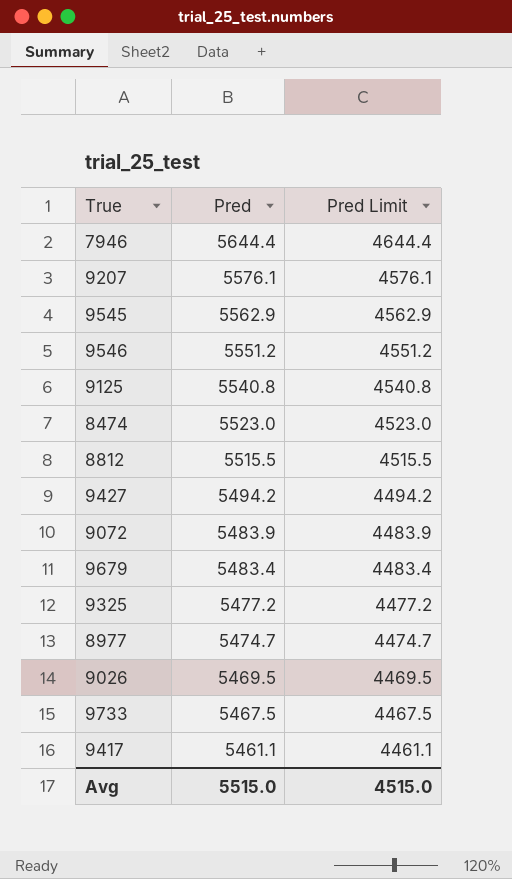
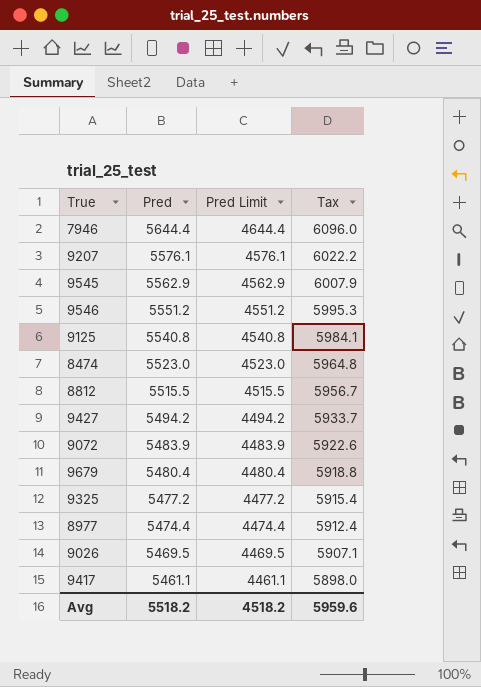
column Tax | formula: none -> [Pred] * 1.08
row 9733: 5467.5 | 4467.5 -> none
9679 | Pred: 5483.4 -> 5480.4
9679 | Pred Limit: 4483.4 -> 4480.4
8977 | Pred: 5474.7 -> 5474.4
8977 | Pred Limit: 4474.7 -> 4474.4
Avg | Pred: 5515.0 -> 5518.2
Avg | Pred Limit: 4515.0 -> 4518.2

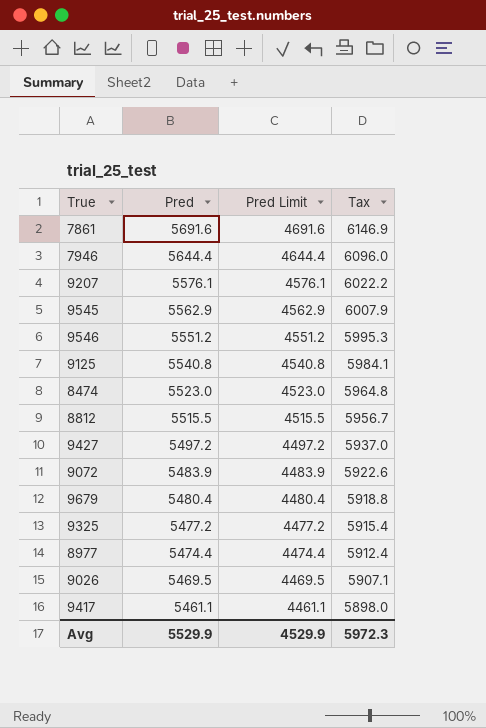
row 7861: none -> 5691.6 | 4691.6 | 6146.9
9427 | Pred: 5494.2 -> 5497.2
9427 | Pred Limit: 4494.2 -> 4497.2
9427 | Tax: 5933.7 -> 5937.0
Avg | Pred: 5518.2 -> 5529.9
Avg | Pred Limit: 4518.2 -> 4529.9
Avg | Tax: 5959.6 -> 5972.3

